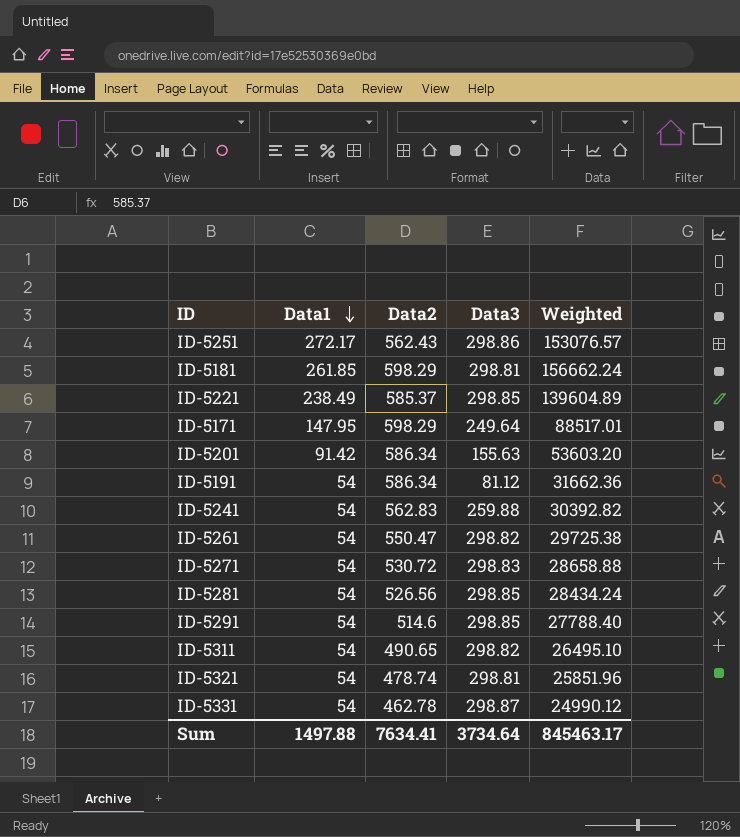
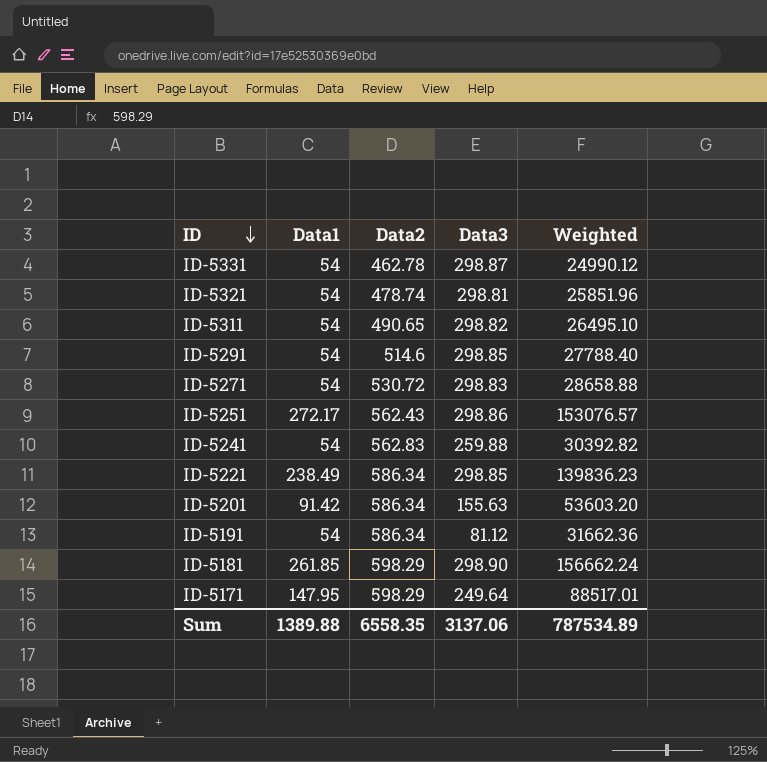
row order: Data1 descending -> ID descending
row ID-5261: 54 | 550.47 | 298.82 | 29725.38 -> none
row ID-5281: 54 | 526.56 | 298.85 | 28434.24 -> none
ID-5221 | Data2: 585.37 -> 586.34
ID-5221 | Weighted: 139604.89 -> 139836.23
ID-5181 | Data3: 298.81 -> 298.90
Sum | Data1: 1497.88 -> 1389.88
Sum | Data2: 7634.41 -> 6558.35
Sum | Data3: 3734.64 -> 3137.06
Sum | Weighted: 845463.17 -> 787534.89

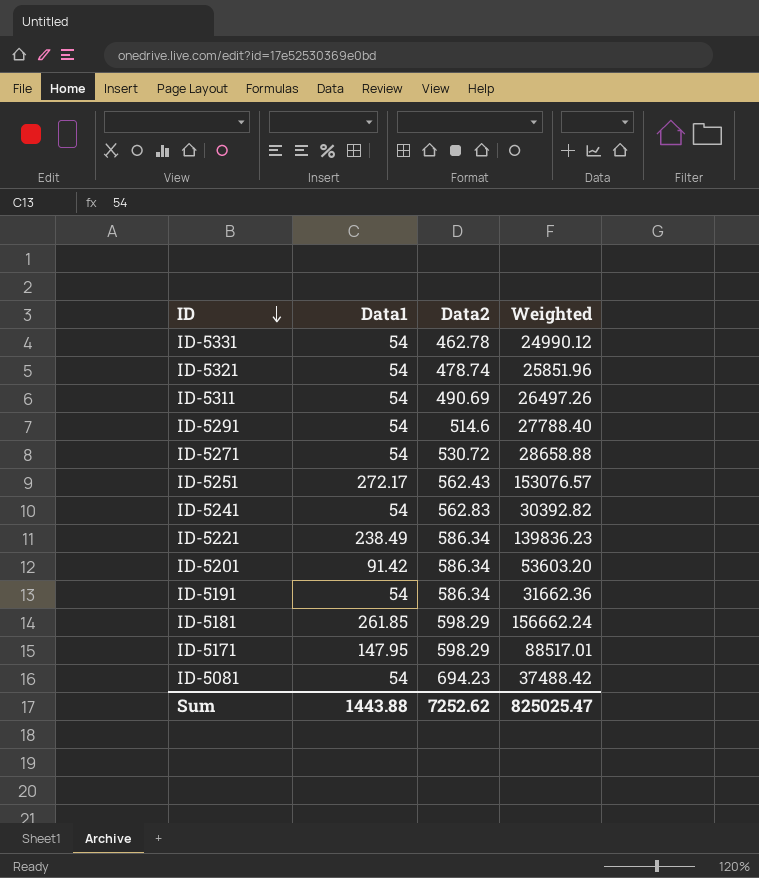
column Data3 | position: 4 -> none
ID-5311 | Data2: 490.65 -> 490.69
ID-5311 | Weighted: 26495.10 -> 26497.26
row ID-5081: none -> 54 | 694.23 | 37488.42
Sum | Data1: 1389.88 -> 1443.88
Sum | Data2: 6558.35 -> 7252.62
Sum | Weighted: 787534.89 -> 825025.47

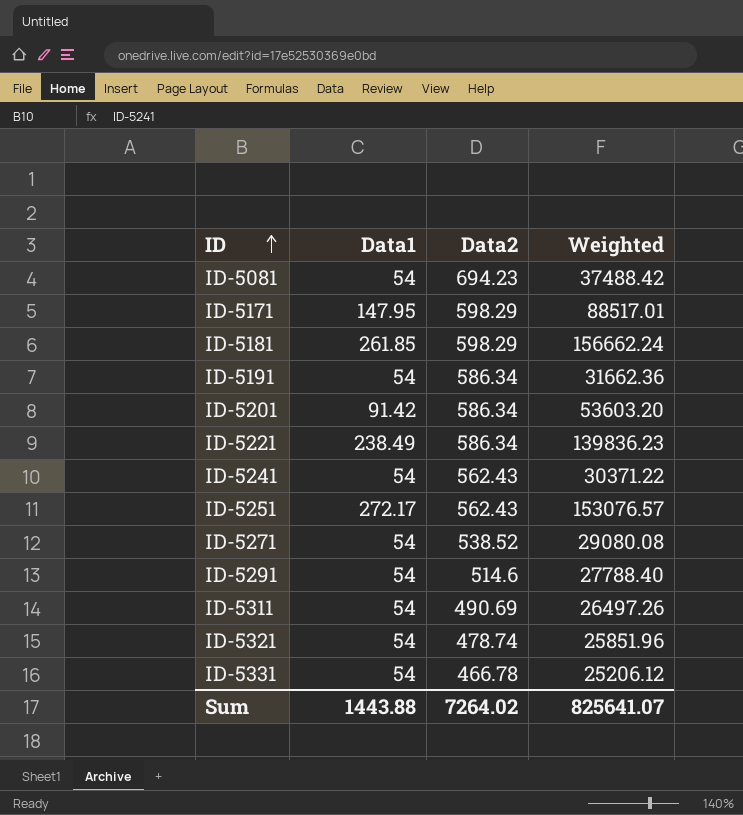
row order: ID descending -> ID ascending
ID-5241 | Data2: 562.83 -> 562.43
ID-5241 | Weighted: 30392.82 -> 30371.22
ID-5271 | Data2: 530.72 -> 538.52
ID-5271 | Weighted: 28658.88 -> 29080.08
ID-5331 | Data2: 462.78 -> 466.78
ID-5331 | Weighted: 24990.12 -> 25206.12
Sum | Data2: 7252.62 -> 7264.02
Sum | Weighted: 825025.47 -> 825641.07

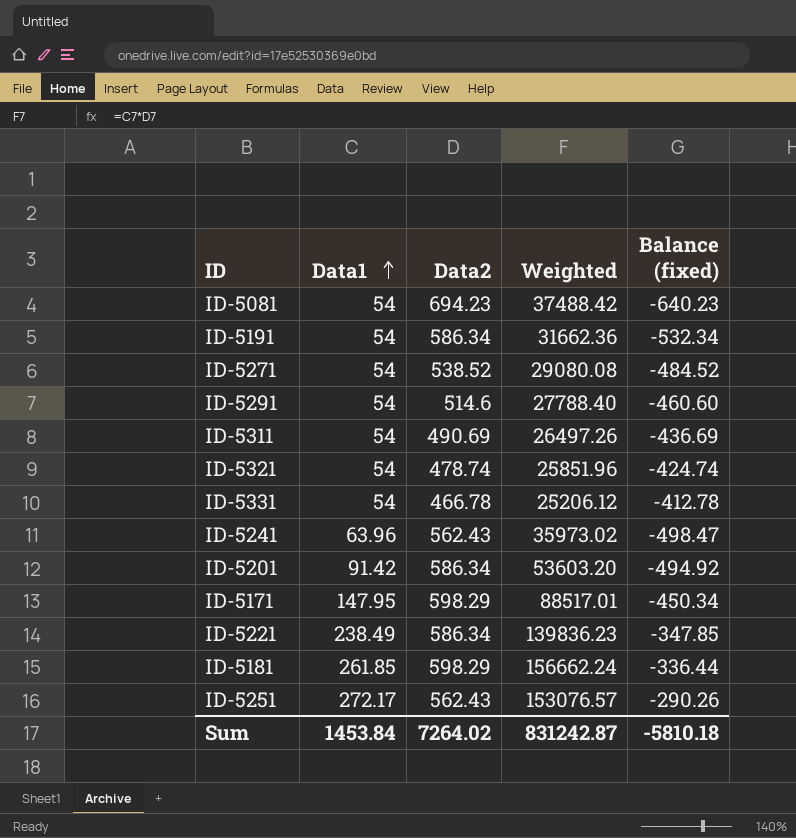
row order: ID ascending -> Data1 ascending
column Balance (fixed) | formula: none -> [Data1] - [Data2]
ID-5241 | Data1: 54 -> 63.96
ID-5241 | Weighted: 30371.22 -> 35973.02
Sum | Data1: 1443.88 -> 1453.84
Sum | Weighted: 825641.07 -> 831242.87

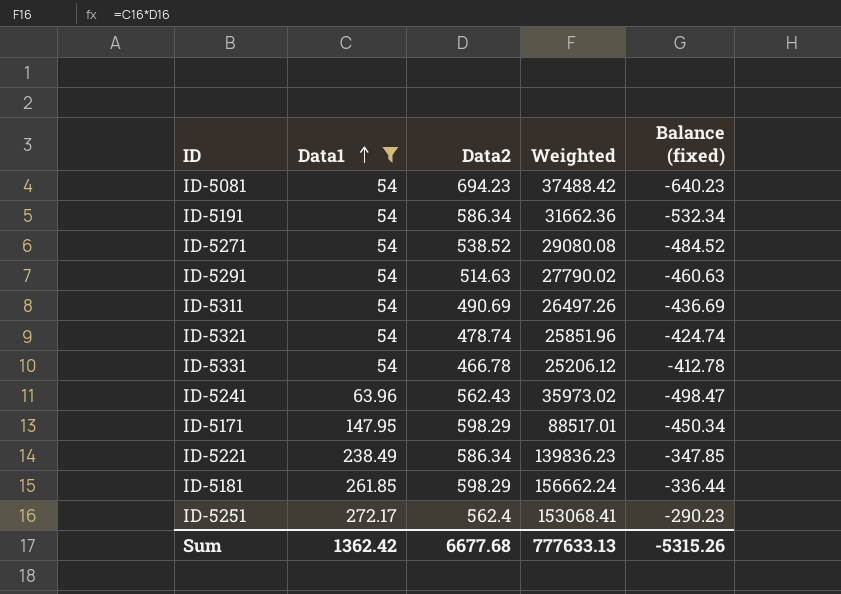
filter: none -> Data1 != 91.42
ID-5291 | Data2: 514.6 -> 514.63
ID-5291 | Weighted: 27788.40 -> 27790.02
ID-5291 | Balance (fixed): -460.60 -> -460.63
ID-5251 | Data2: 562.43 -> 562.4
ID-5251 | Weighted: 153076.57 -> 153068.41
ID-5251 | Balance (fixed): -290.26 -> -290.23
Sum | Data1: 1453.84 -> 1362.42
Sum | Data2: 7264.02 -> 6677.68
Sum | Weighted: 831242.87 -> 777633.13
Sum | Balance (fixed): -5810.18 -> -5315.26

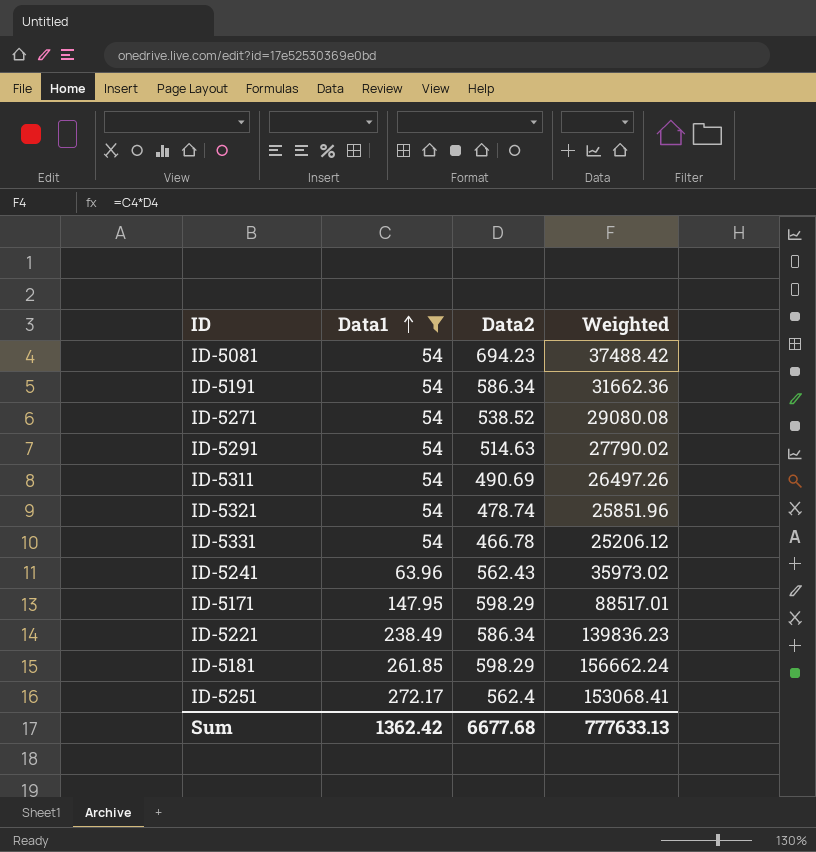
column Balance (fixed) | formula: [Data1] - [Data2] -> none

